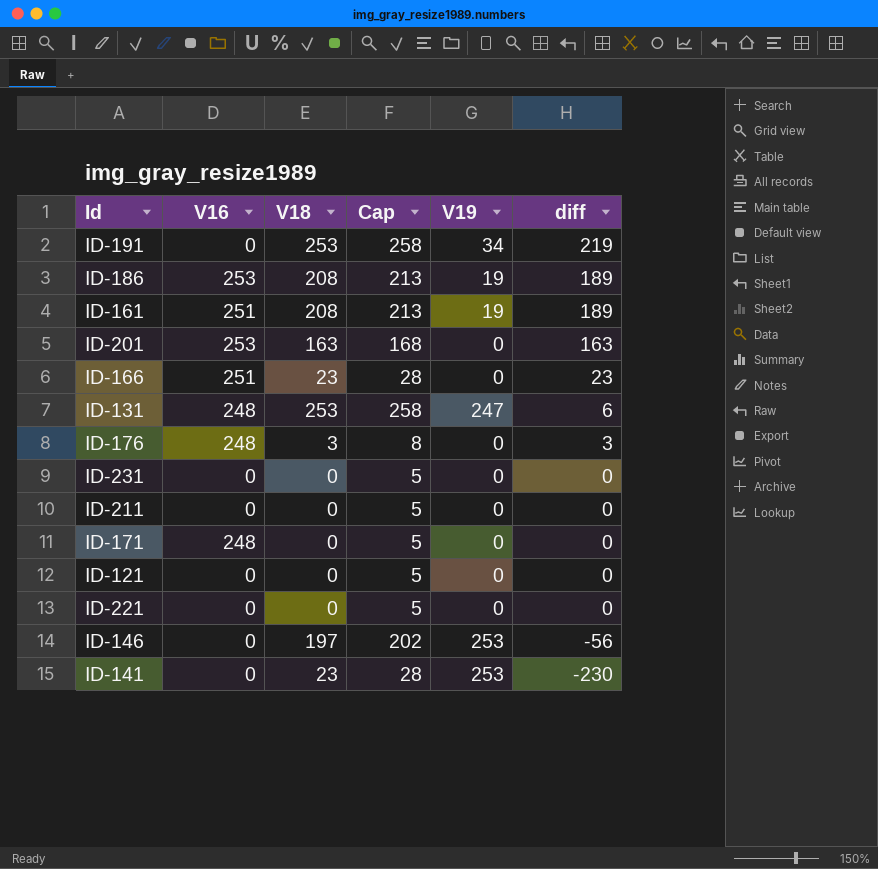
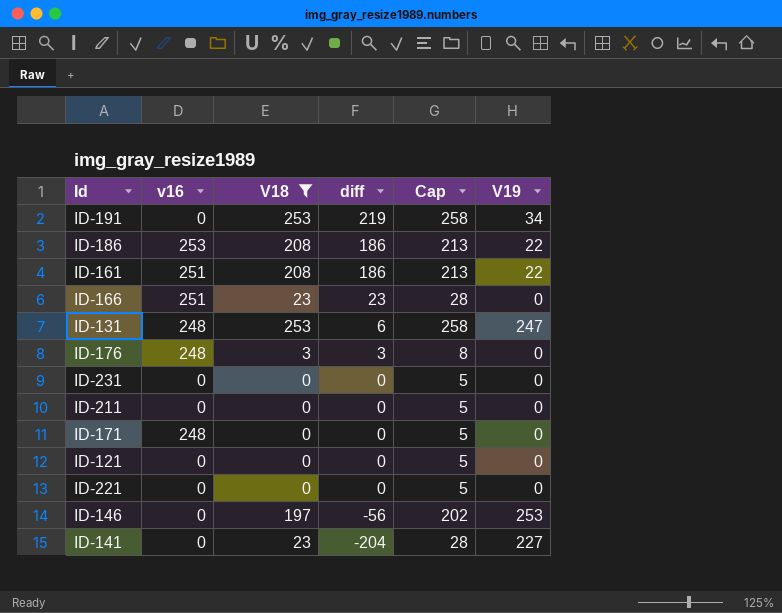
filter: none -> V18 != 163
column name: V16 -> v16
column diff | position: 6 -> 4
ID-186 | diff: 189 -> 186
ID-186 | V19: 19 -> 22
ID-161 | diff: 189 -> 186
ID-161 | V19: 19 -> 22
ID-141 | diff: -230 -> -204
ID-141 | V19: 253 -> 227

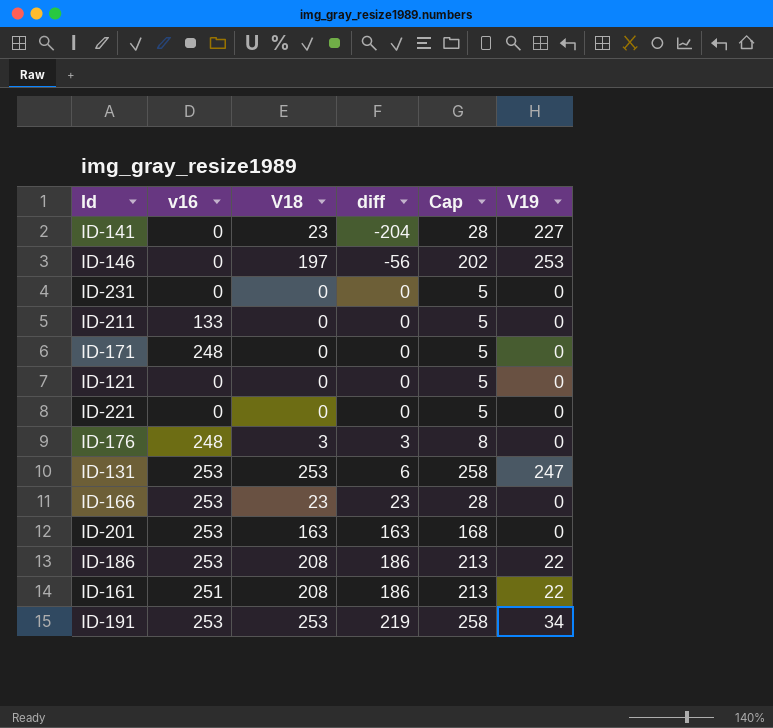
filter: V18 != 163 -> none
row order: diff descending -> diff ascending
ID-211 | v16: 0 -> 133
ID-131 | v16: 248 -> 253
ID-166 | v16: 251 -> 253
ID-191 | v16: 0 -> 253

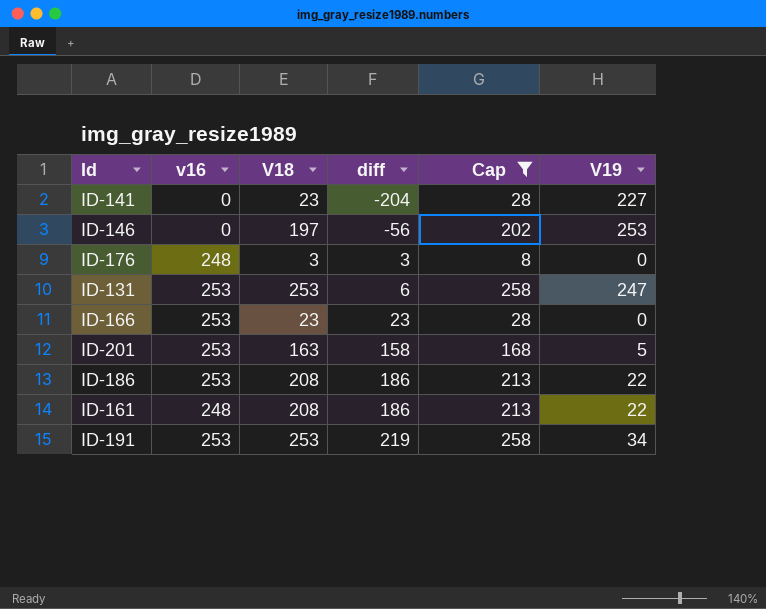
filter: none -> Cap != 5
ID-201 | diff: 163 -> 158
ID-201 | V19: 0 -> 5
ID-161 | v16: 251 -> 248

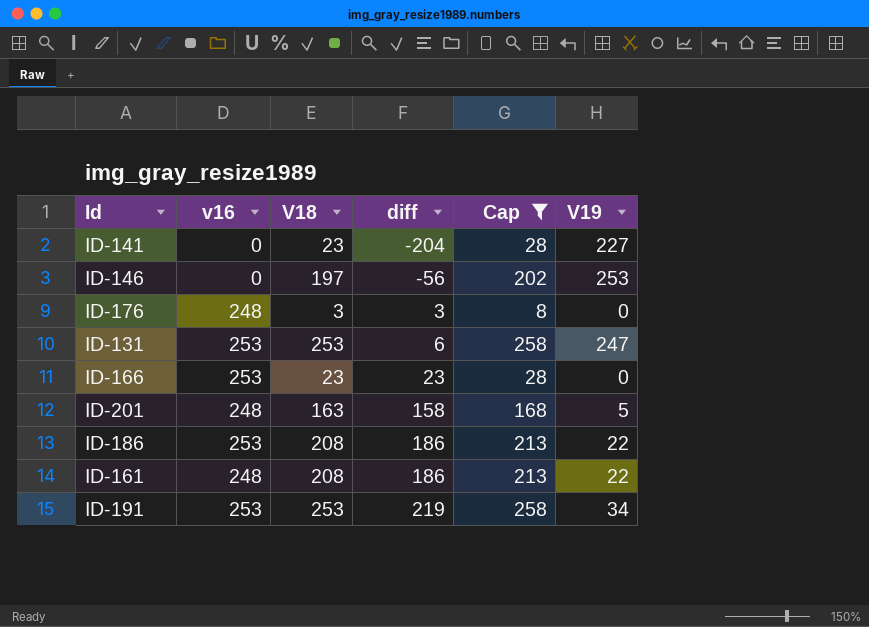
ID-201 | v16: 253 -> 248

